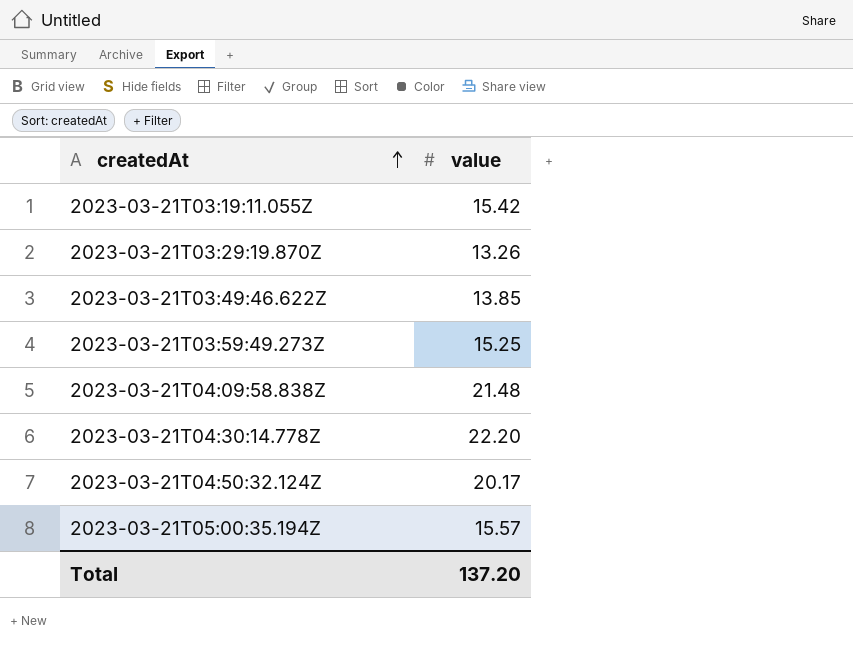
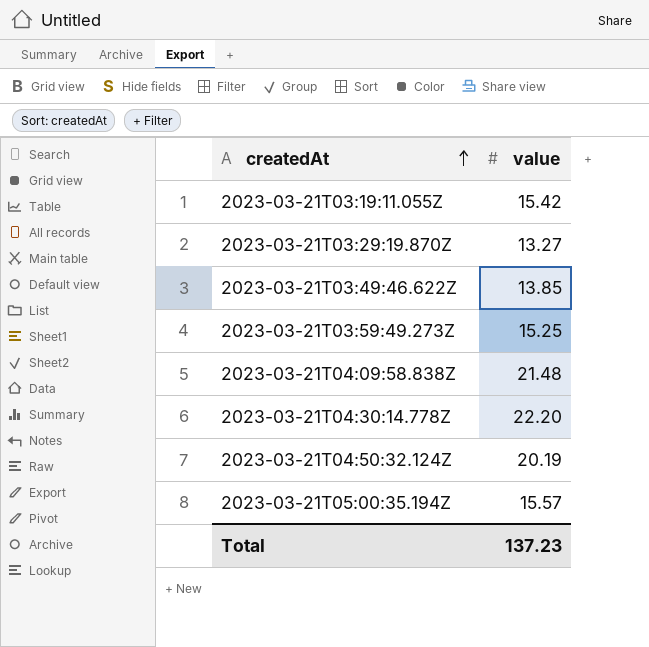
2023-03-21T03:29:19.870Z | value: 13.26 -> 13.27
2023-03-21T04:50:32.124Z | value: 20.17 -> 20.19
Total | value: 137.20 -> 137.23

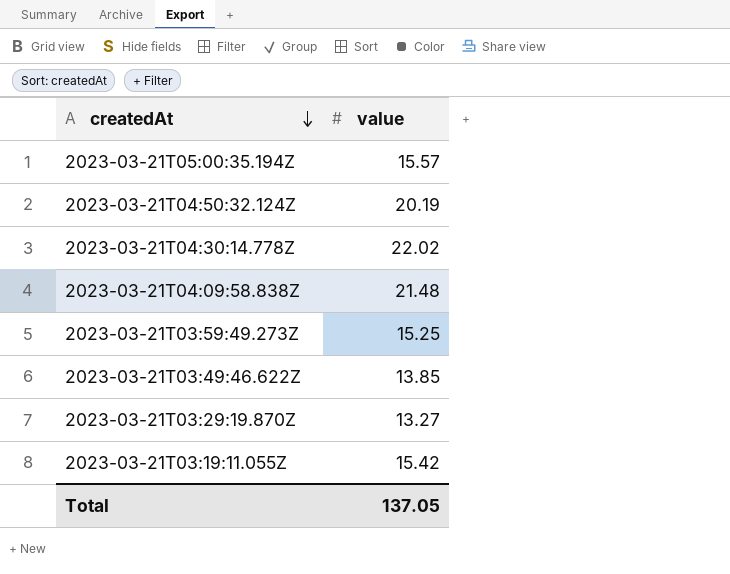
row order: createdAt ascending -> createdAt descending
2023-03-21T04:30:14.778Z | value: 22.20 -> 22.02
Total | value: 137.23 -> 137.05

